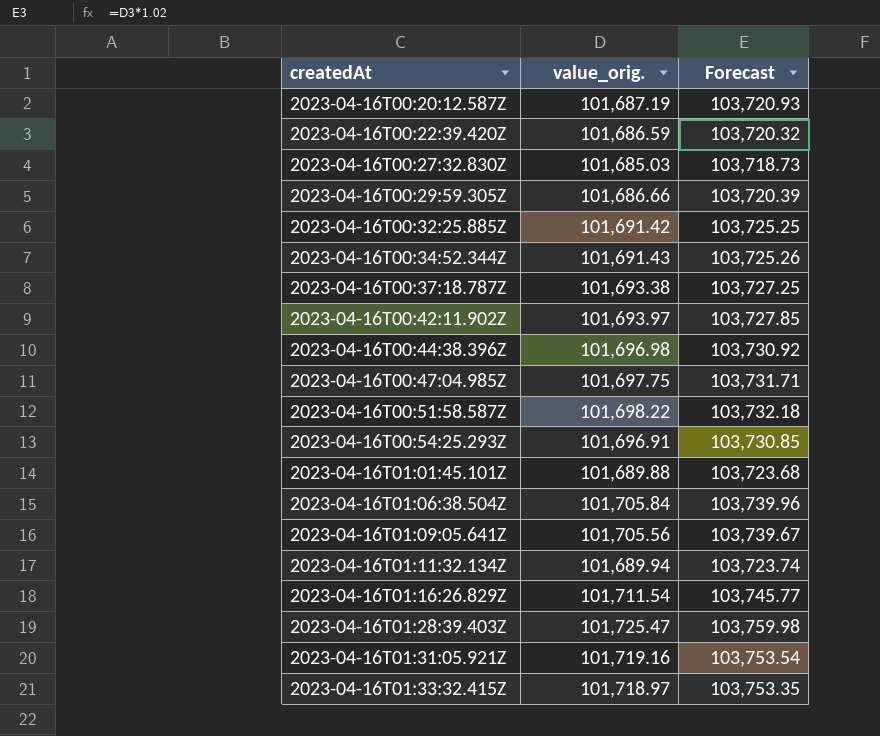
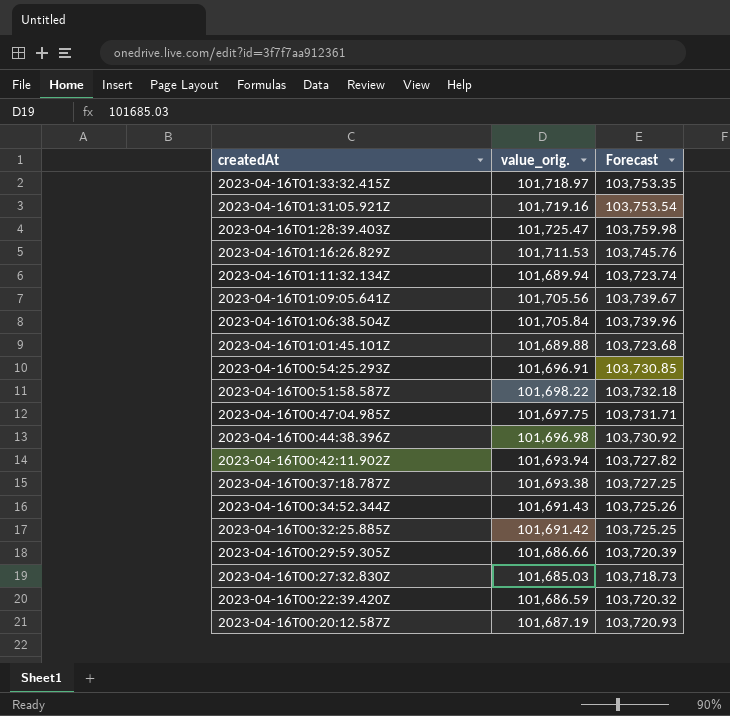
row order: createdAt ascending -> createdAt descending
2023-04-16T01:16:26.829Z | value_orig.: 101,711.54 -> 101,711.53
2023-04-16T01:16:26.829Z | Forecast: 103,745.77 -> 103,745.76
2023-04-16T00:42:11.902Z | value_orig.: 101,693.97 -> 101,693.94
2023-04-16T00:42:11.902Z | Forecast: 103,727.85 -> 103,727.82

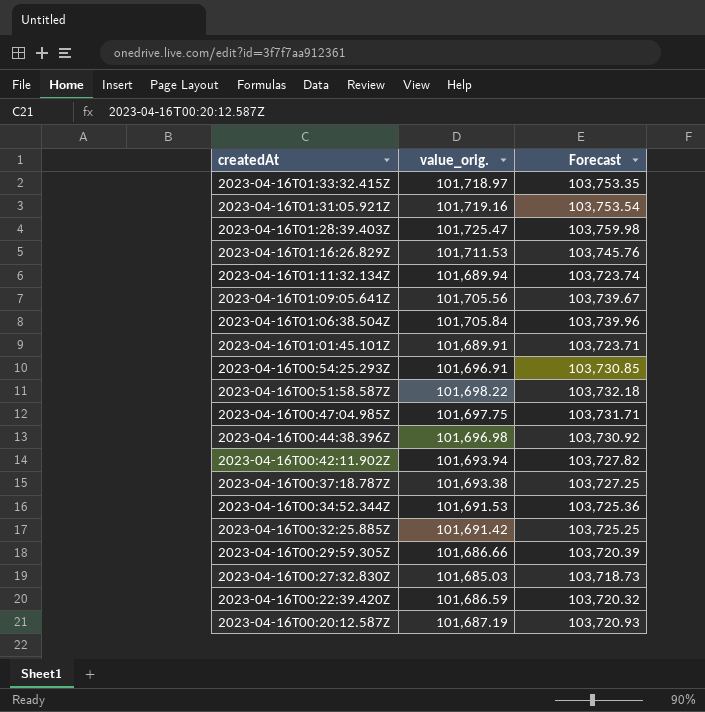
2023-04-16T01:01:45.101Z | value_orig.: 101,689.88 -> 101,689.91
2023-04-16T01:01:45.101Z | Forecast: 103,723.68 -> 103,723.71
2023-04-16T00:34:52.344Z | value_orig.: 101,691.43 -> 101,691.53
2023-04-16T00:34:52.344Z | Forecast: 103,725.26 -> 103,725.36

